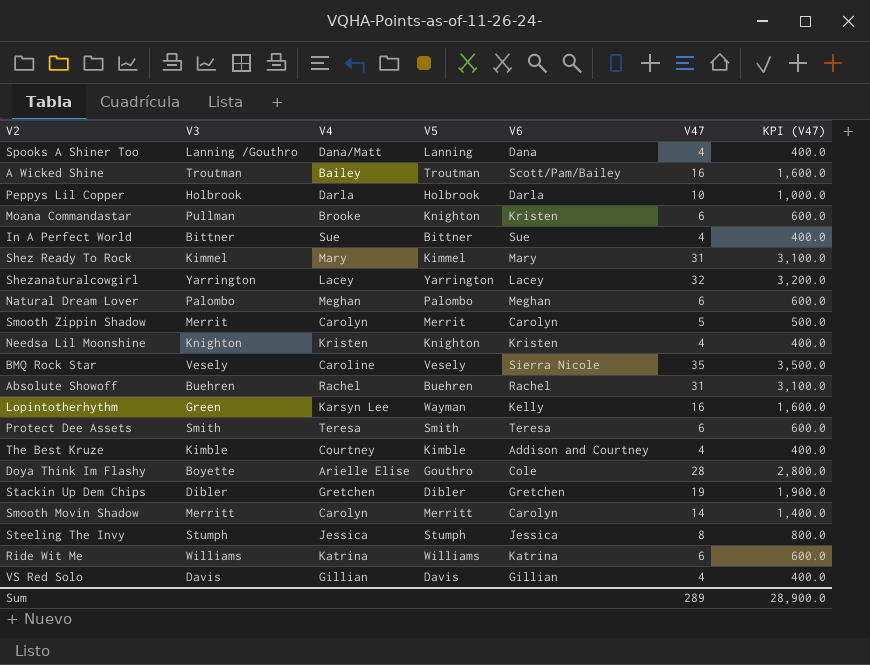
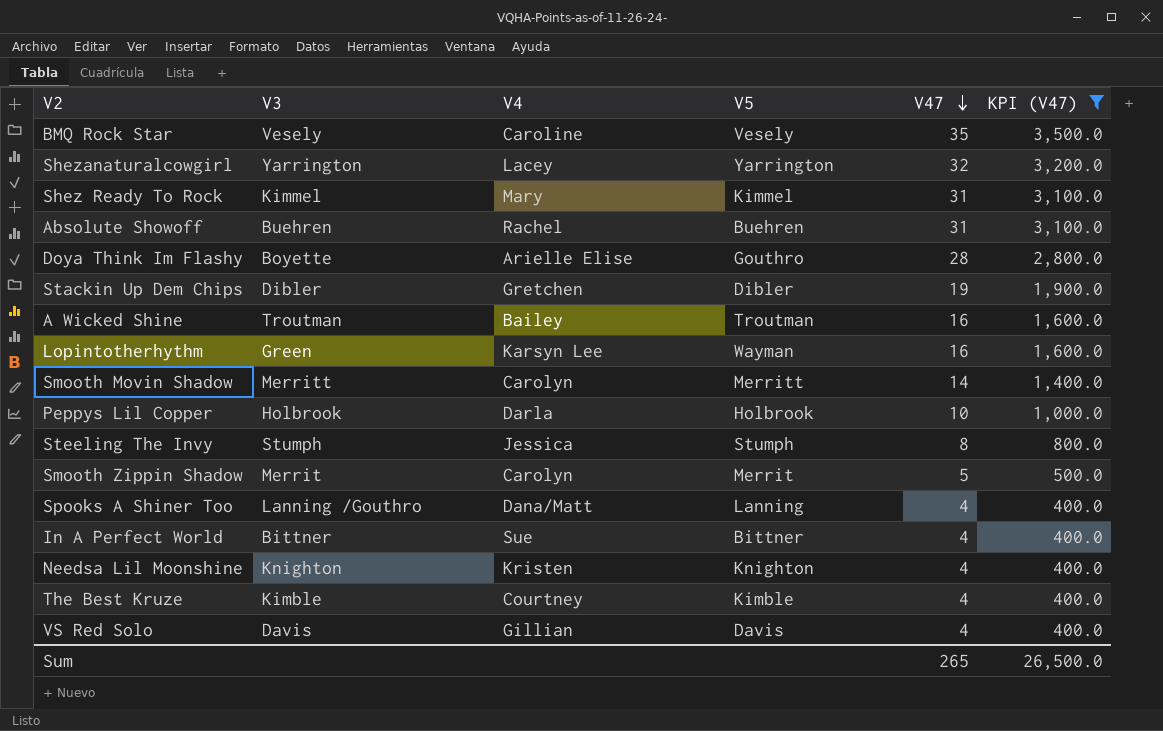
filter: none -> KPI (V47) != 600.0
row order: none -> V47 descending
column V6 | position: 5 -> none
Sum | V47: 289 -> 265
Sum | KPI (V47): 28,900.0 -> 26,500.0

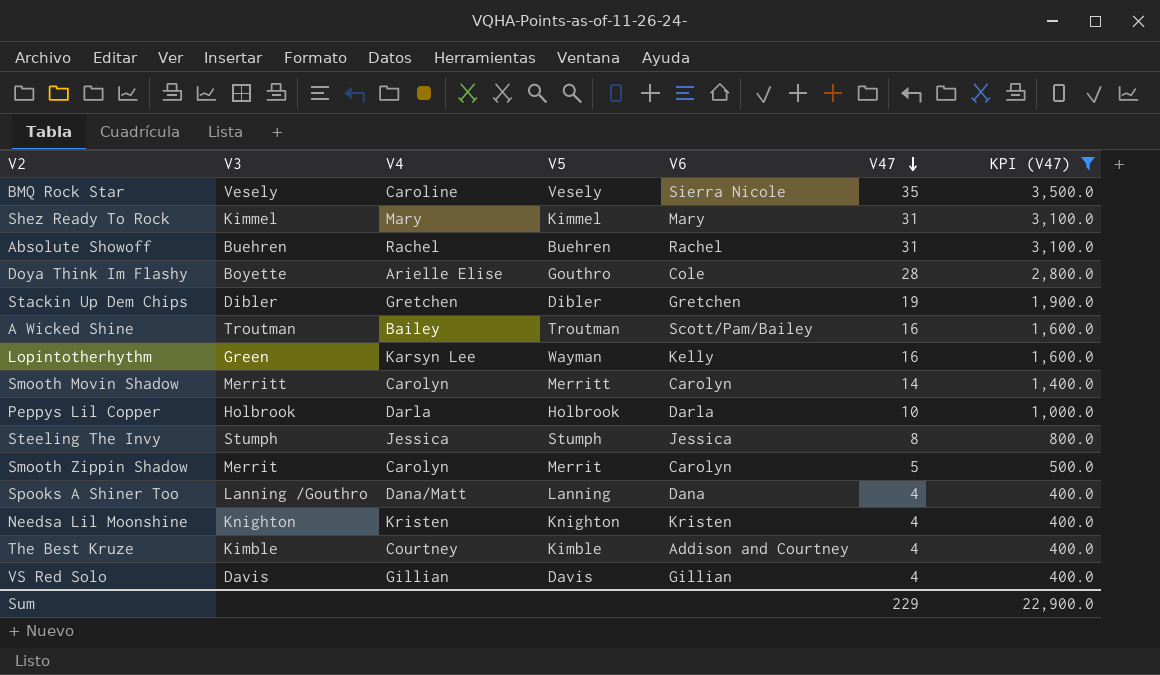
column V6 | position: none -> 5
row Shezanaturalcowgirl: Yarrington | Lacey | Yarrington | 32 | 3,200.0 -> none
row In A Perfect World: Bittner | Sue | Bittner | 4 | 400.0 -> none
Sum | V47: 265 -> 229
Sum | KPI (V47): 26,500.0 -> 22,900.0

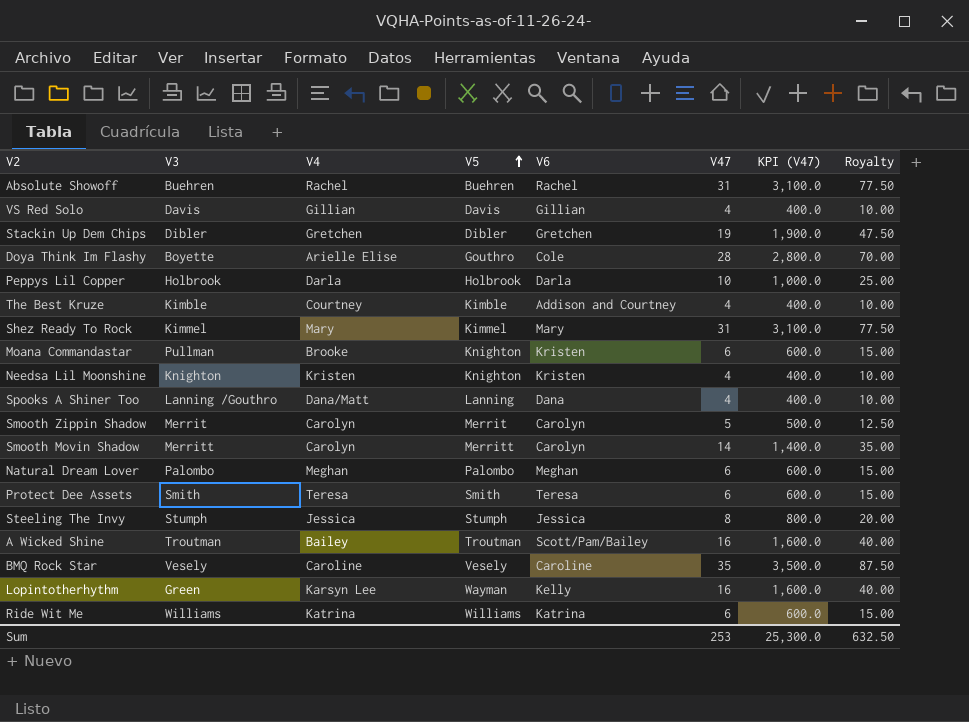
filter: KPI (V47) != 600.0 -> none
row order: V47 descending -> V5 ascending
column Royalty | formula: none -> [V47] * 2.5
BMQ Rock Star | V6: Sierra Nicole -> Caroline
Sum | V47: 229 -> 253
Sum | KPI (V47): 22,900.0 -> 25,300.0

